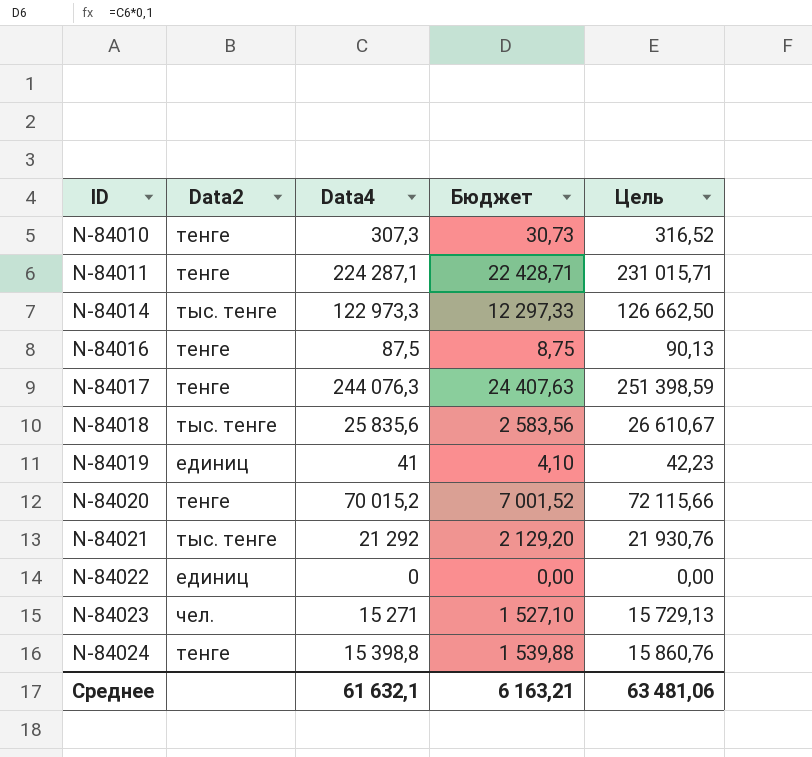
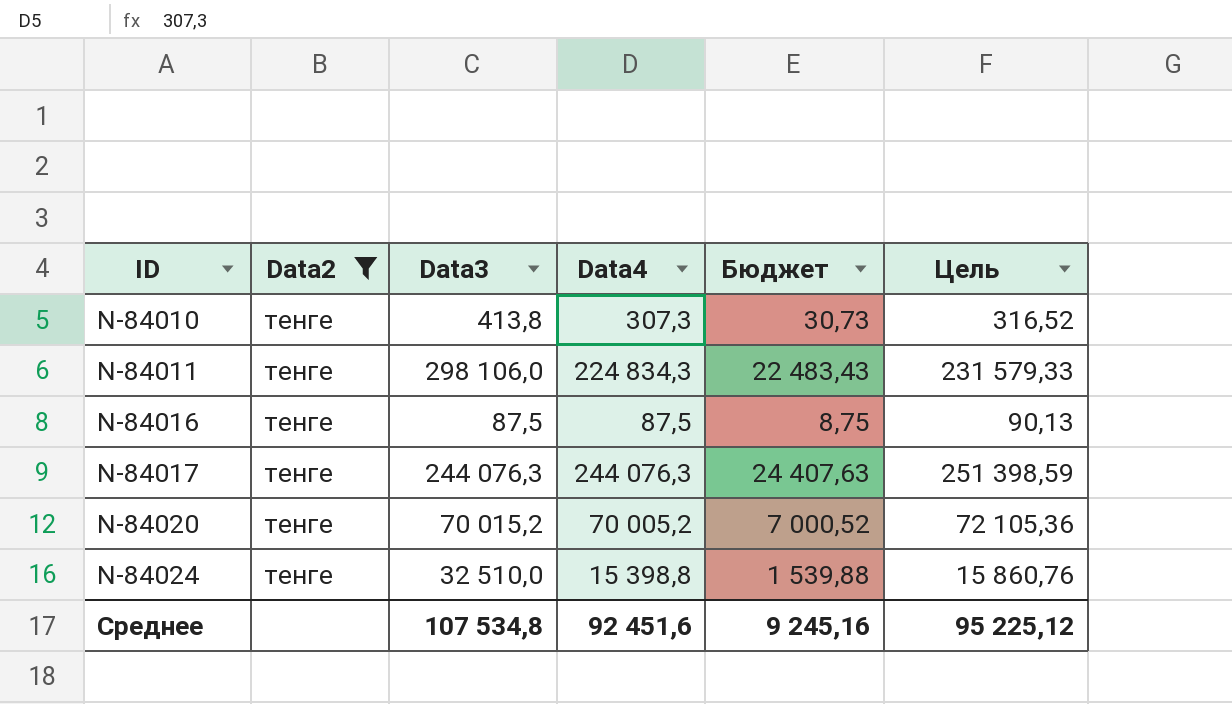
filter: none -> Data2 = тенге
column Data3 | position: none -> 3
N-84011 | Data4: 224 287,1 -> 224 834,3
N-84011 | Бюджет: 22 428,71 -> 22 483,43
N-84011 | Цель: 231 015,71 -> 231 579,33
N-84020 | Data4: 70 015,2 -> 70 005,2
N-84020 | Бюджет: 7 001,52 -> 7 000,52
N-84020 | Цель: 72 115,66 -> 72 105,36
Среднее | Data4: 61 632,1 -> 92 451,6
Среднее | Бюджет: 6 163,21 -> 9 245,16
Среднее | Цель: 63 481,06 -> 95 225,12

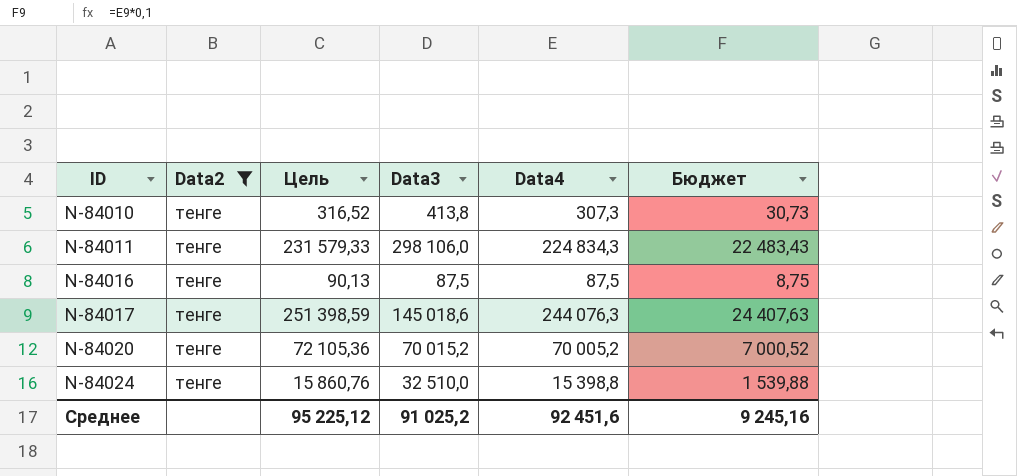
column Цель | position: 6 -> 3
N-84017 | Data3: 244 076,3 -> 145 018,6
Среднее | Data3: 107 534,8 -> 91 025,2

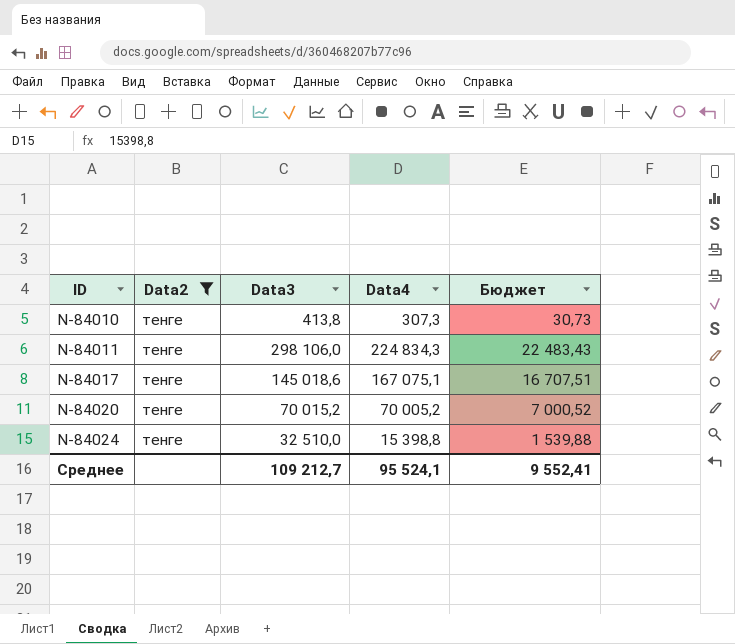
column Цель | formula: [Data4] * 1,03 -> none
row N-84016: тенге | 90,13 | 87,5 | 87,5 | 8,75 -> none
N-84017 | Data4: 244 076,3 -> 167 075,1
N-84017 | Бюджет: 24 407,63 -> 16 707,51
Среднее | Data3: 91 025,2 -> 109 212,7
Среднее | Data4: 92 451,6 -> 95 524,1
Среднее | Бюджет: 9 245,16 -> 9 552,41

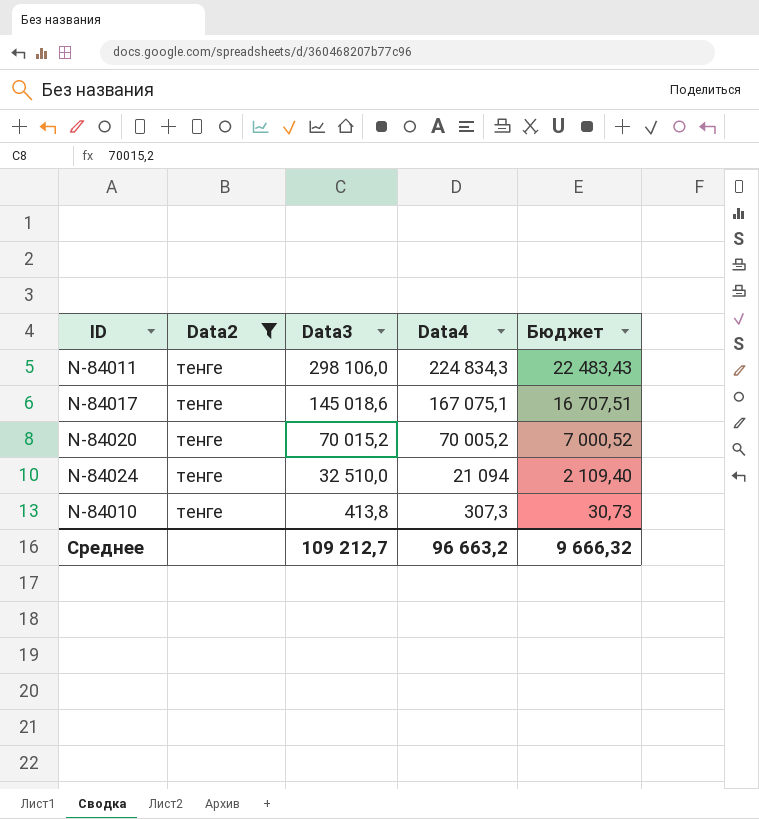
row order: ID ascending -> Data3 descending
N-84024 | Data4: 15 398,8 -> 21 094
N-84024 | Бюджет: 1 539,88 -> 2 109,40
Среднее | Data4: 95 524,1 -> 96 663,2
Среднее | Бюджет: 9 552,41 -> 9 666,32

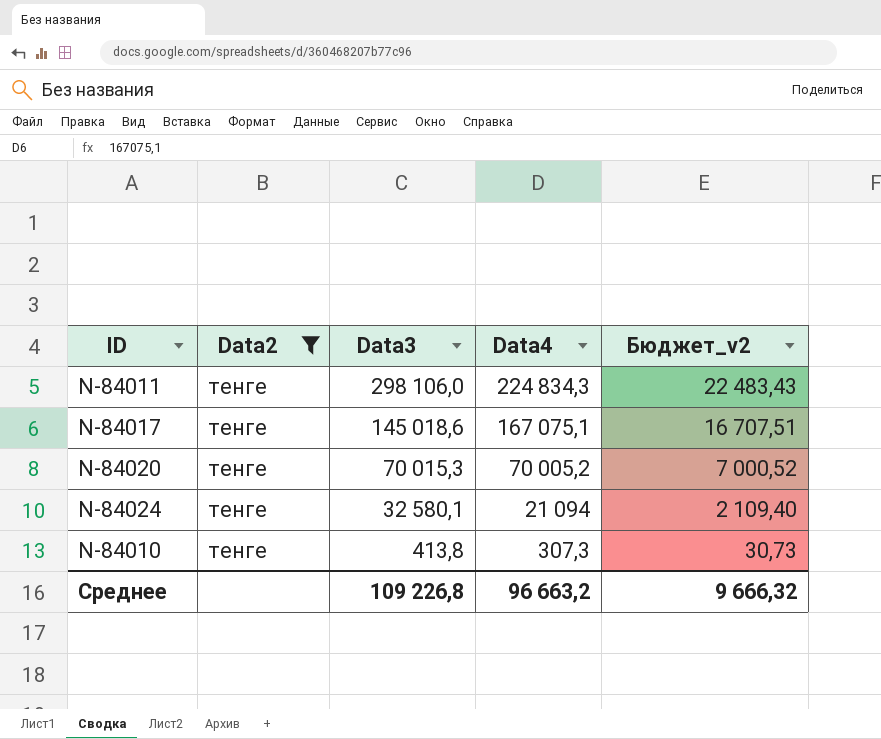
column name: Бюджет -> Бюджет_v2
N-84020 | Data3: 70 015,2 -> 70 015,3
N-84024 | Data3: 32 510,0 -> 32 580,1
Среднее | Data3: 109 212,7 -> 109 226,8

